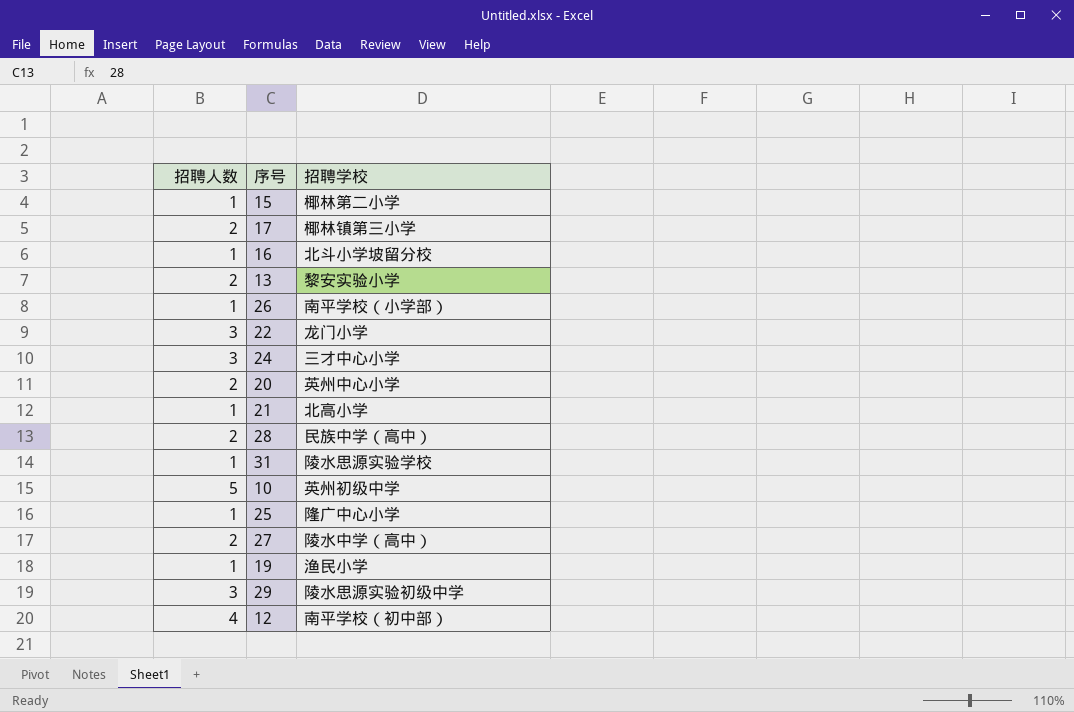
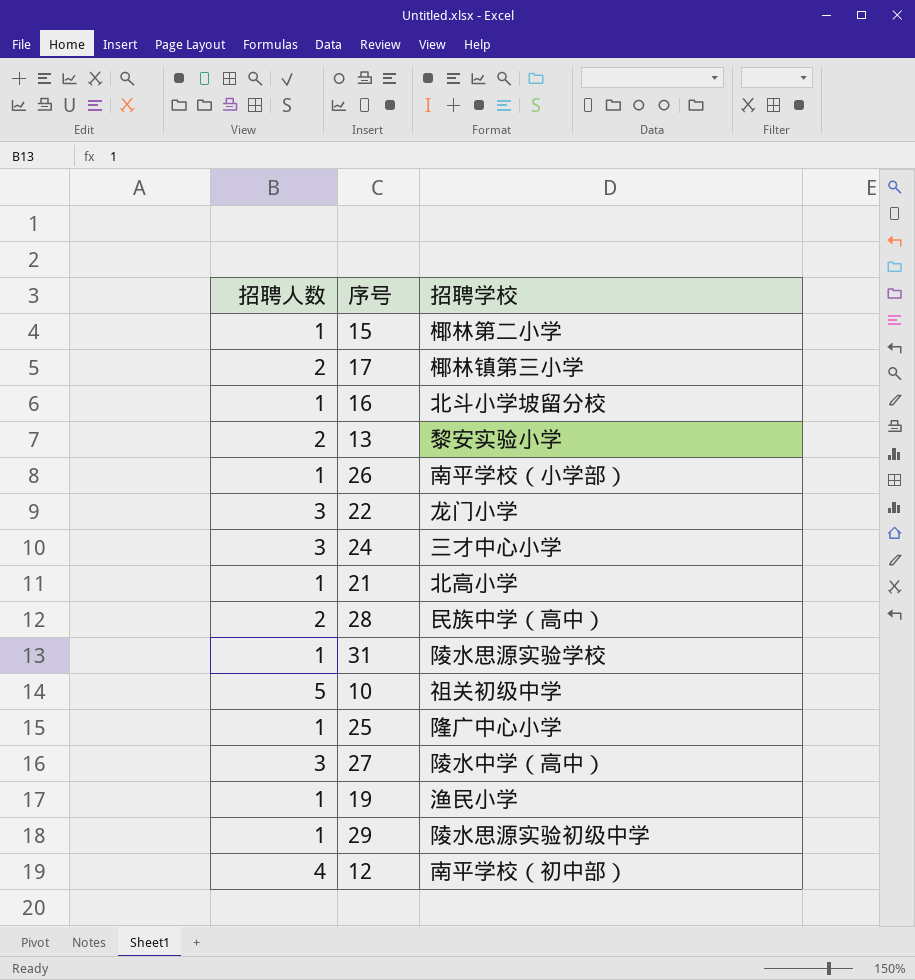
row 20: 2 | 英州中心小学 -> none
10 | 招聘学校: 英州初级中学 -> 祖关初级中学
27 | 招聘人数: 2 -> 3
29 | 招聘人数: 3 -> 1

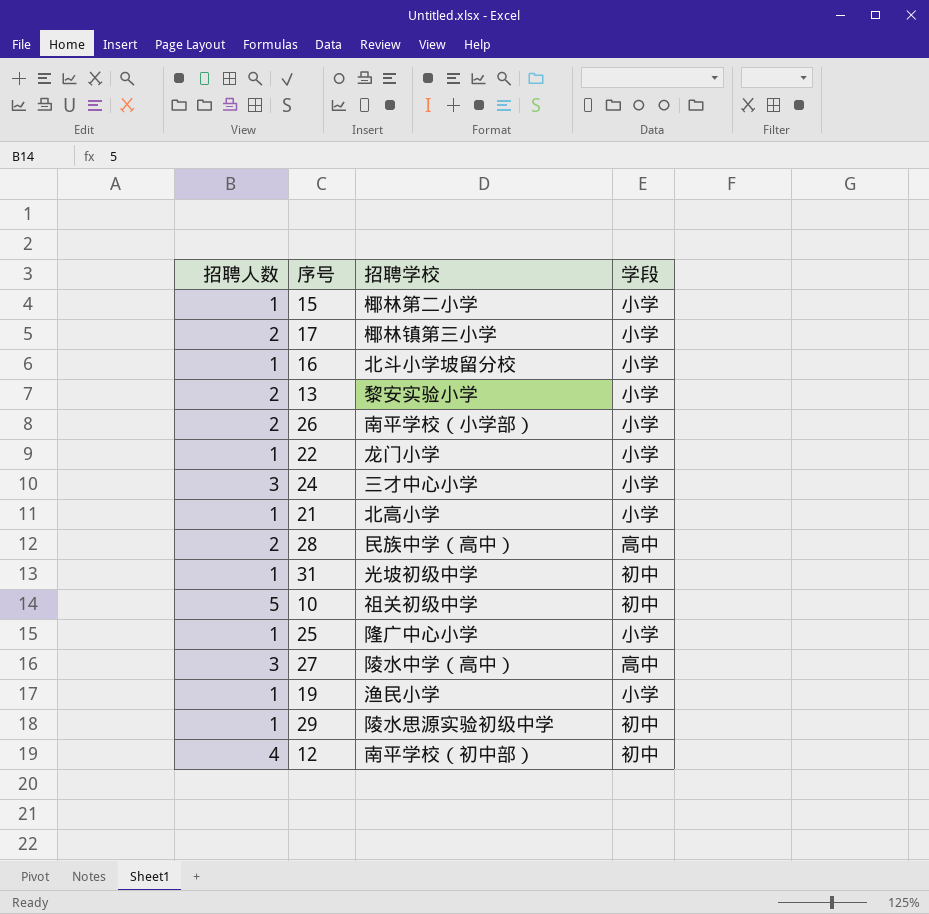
column 学段 | position: none -> 4
26 | 招聘人数: 1 -> 2
22 | 招聘人数: 3 -> 1
31 | 招聘学校: 陵水思源实验学校 -> 光坡初级中学

